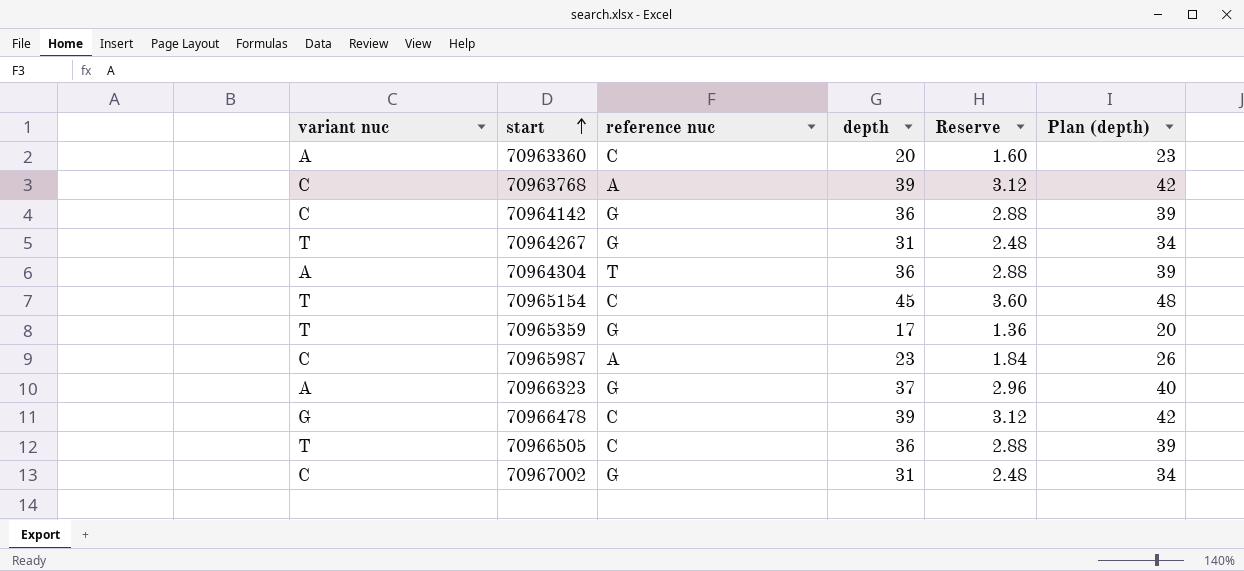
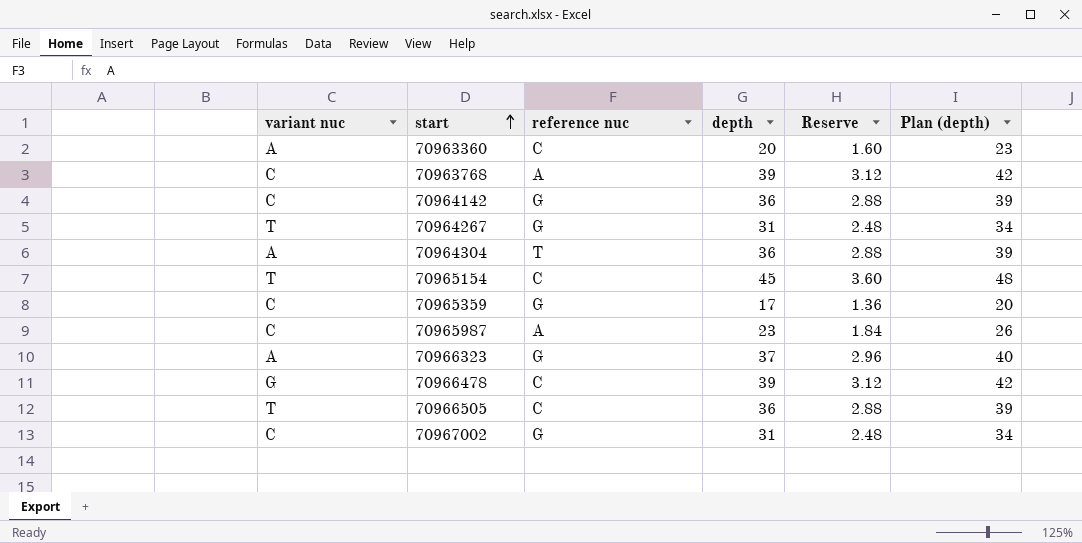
70965359 | variant nuc: T -> C

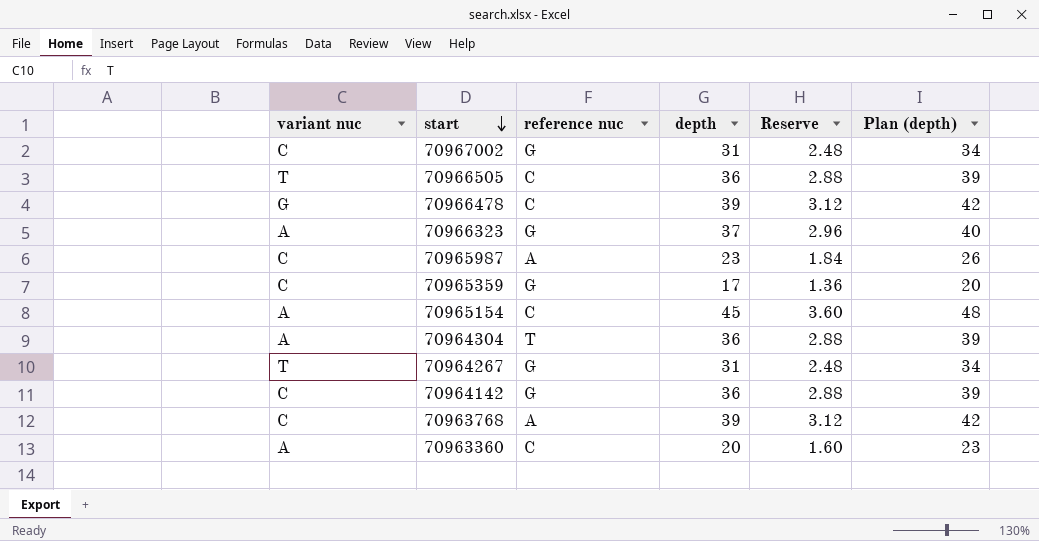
row order: start ascending -> start descending
70965154 | variant nuc: T -> A

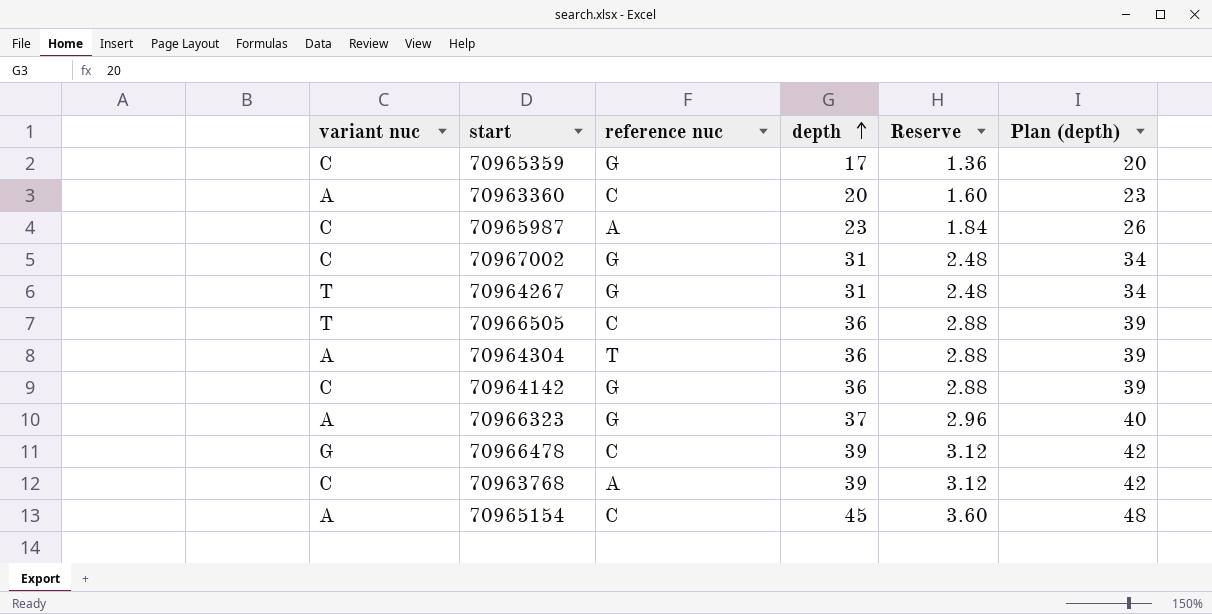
row order: start descending -> depth ascending

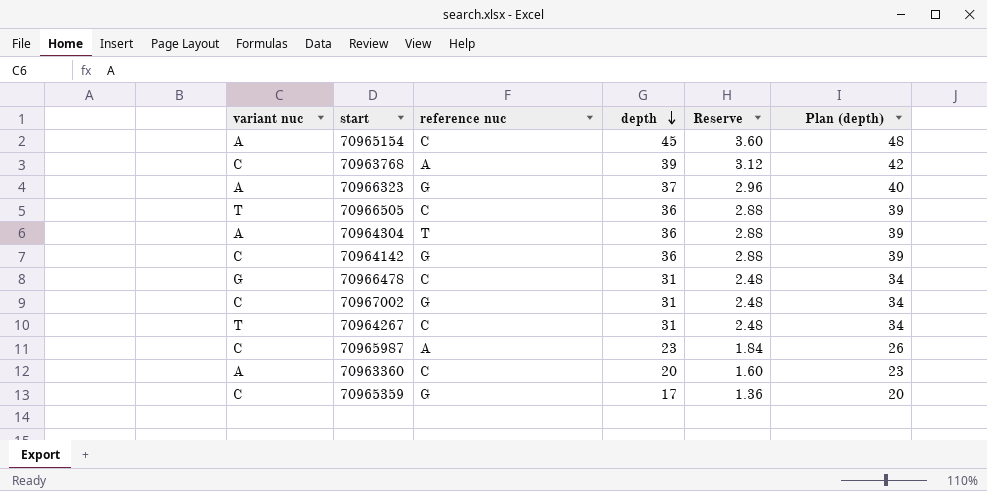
row order: depth ascending -> depth descending
70966478 | depth: 39 -> 31
70966478 | Reserve: 3.12 -> 2.48
70966478 | Plan (depth): 42 -> 34
70964267 | reference nuc: G -> C

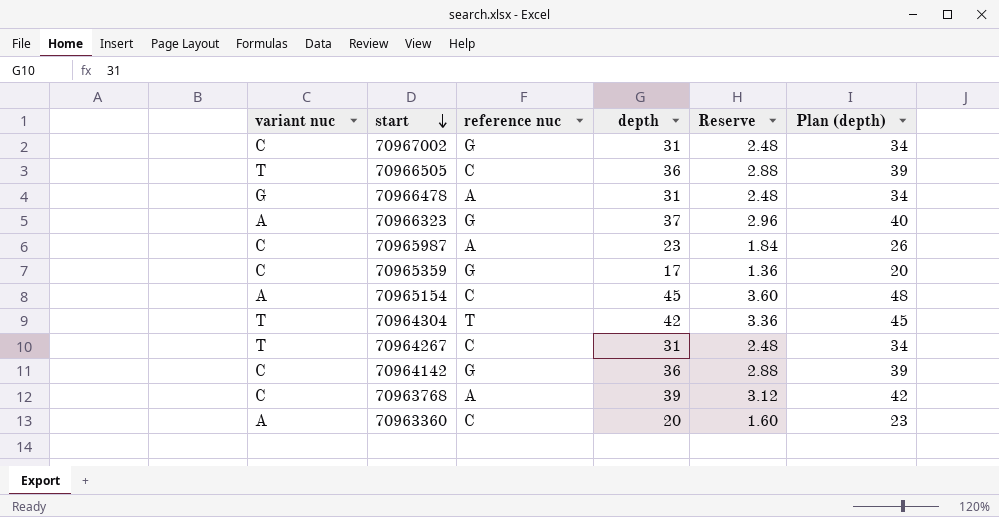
row order: depth descending -> start descending
70966478 | reference nuc: C -> A
70964304 | variant nuc: A -> T
70964304 | depth: 36 -> 42
70964304 | Reserve: 2.88 -> 3.36
70964304 | Plan (depth): 39 -> 45

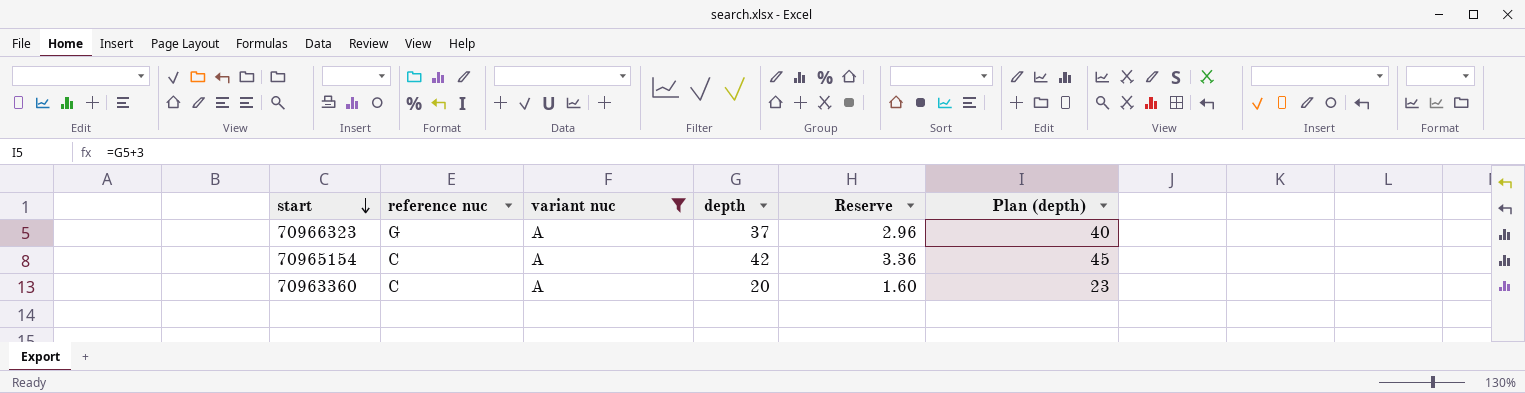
filter: none -> variant nuc = A
column variant nuc | position: 1 -> 3
70965154 | depth: 45 -> 42
70965154 | Reserve: 3.60 -> 3.36
70965154 | Plan (depth): 48 -> 45

